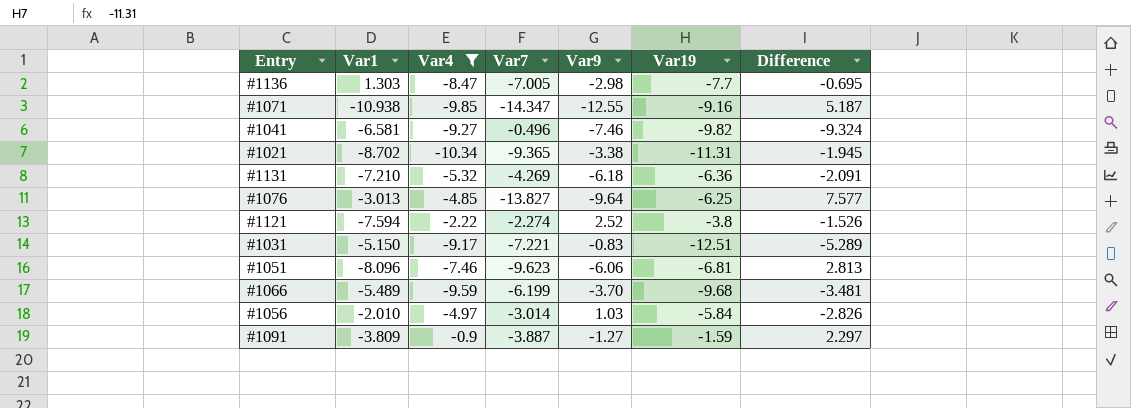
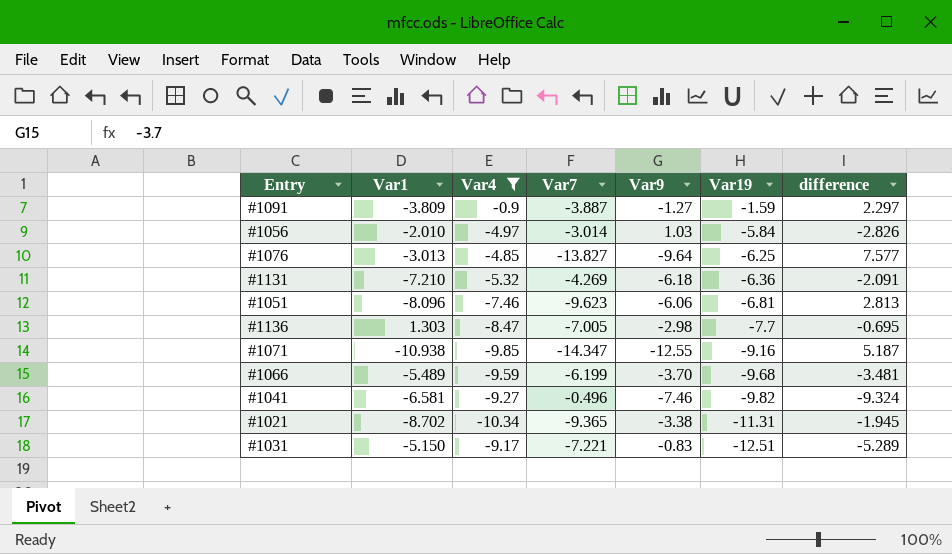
row order: none -> Var19 descending
column name: Difference -> difference
row #1121: -7.594 | -2.22 | -2.274 | 2.52 | -3.8 | -1.526 -> none

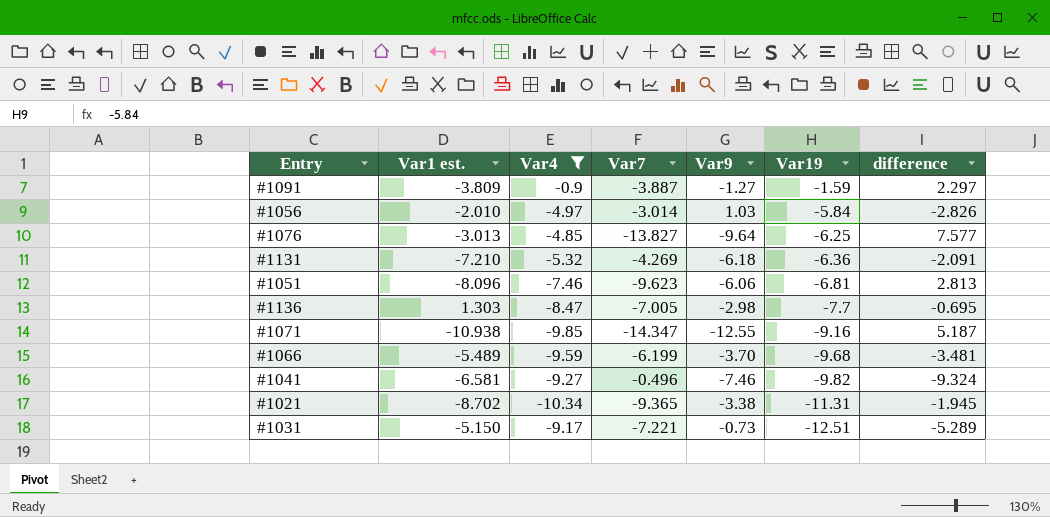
column name: Var1 -> Var1 est.
#1031 | Var9: -0.83 -> -0.73

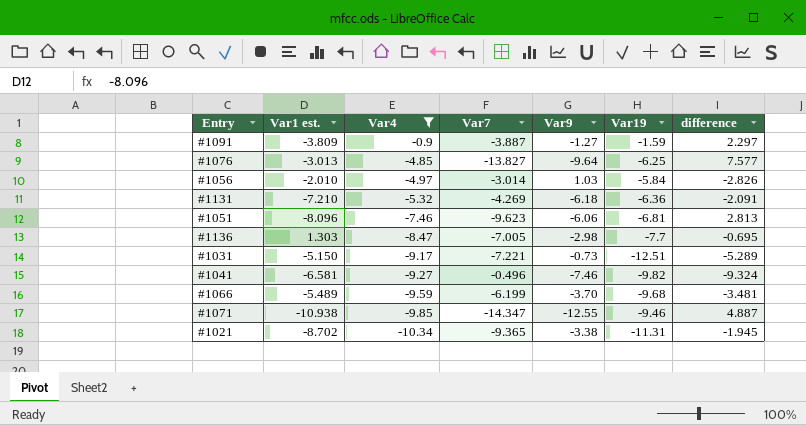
row order: Var19 descending -> Var4 descending
#1071 | Var19: -9.16 -> -9.46
#1071 | difference: 5.187 -> 4.887

